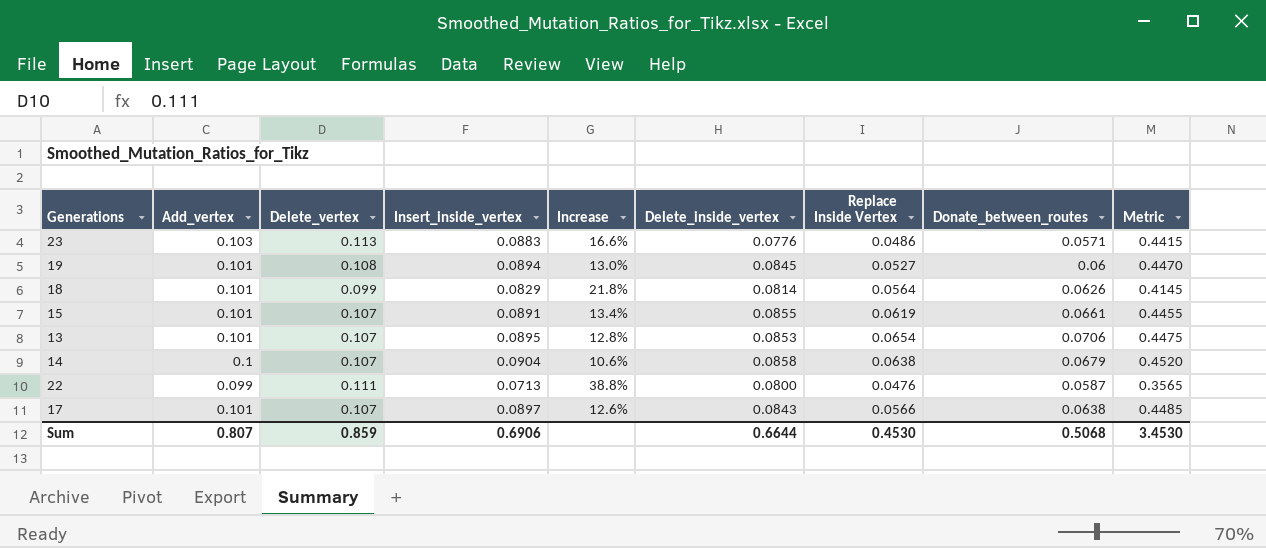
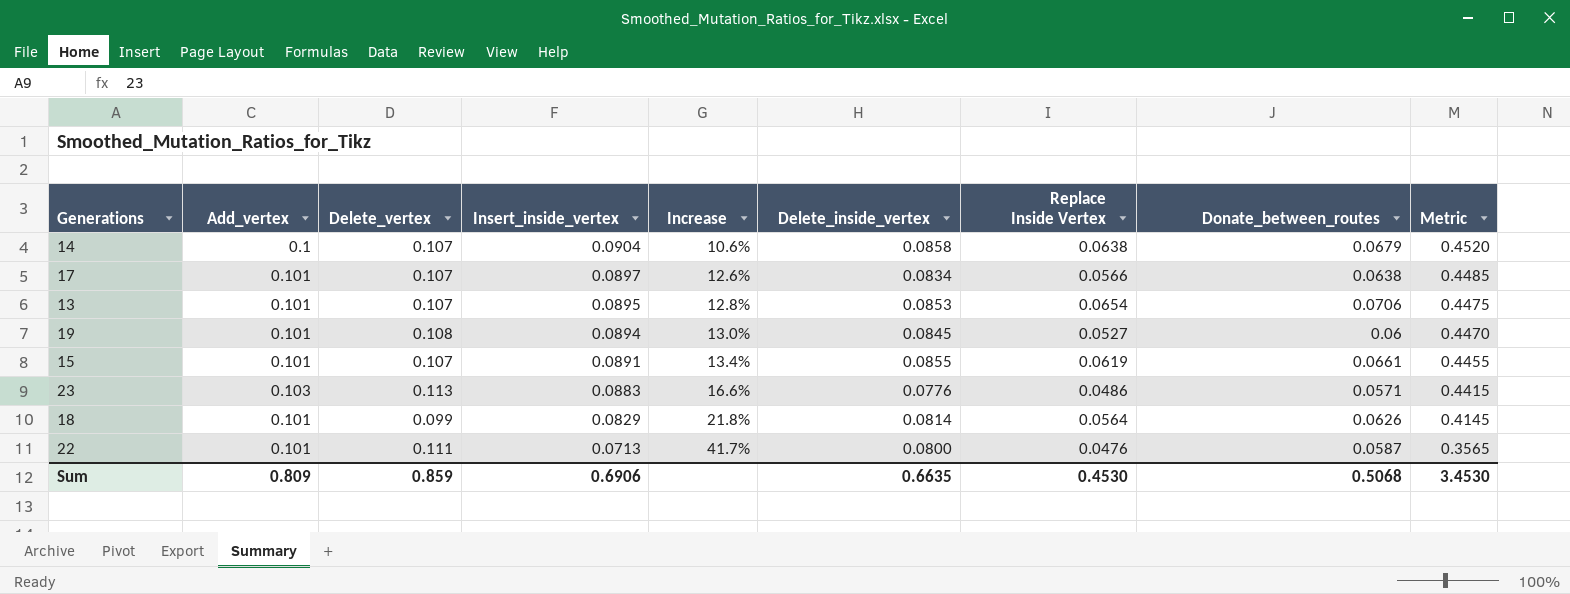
row order: none -> Insert_inside_vertex descending
17 | Delete_inside_vertex: 0.0843 -> 0.0834
22 | Add_vertex: 0.099 -> 0.101
22 | Increase: 38.8% -> 41.7%
Sum | Add_vertex: 0.807 -> 0.809
Sum | Delete_inside_vertex: 0.6644 -> 0.6635

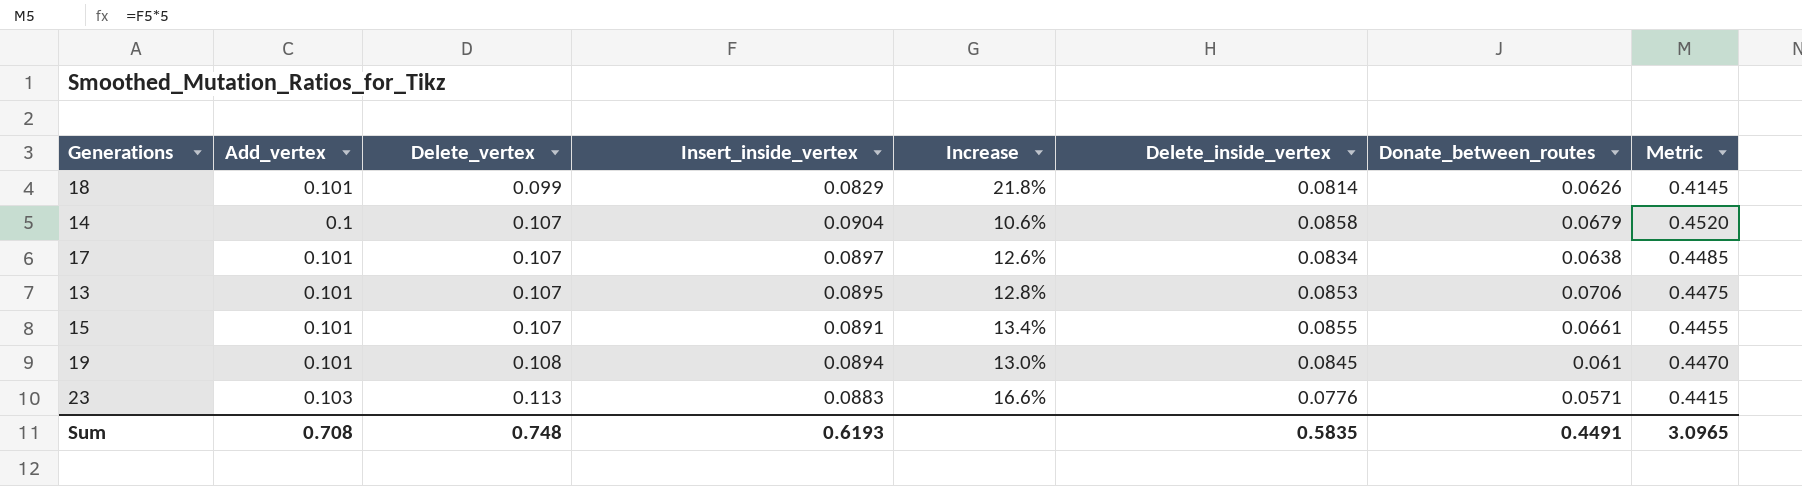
row order: Insert_inside_vertex descending -> Delete_vertex ascending
column Replace Inside Vertex | position: 7 -> none
row 22: 0.101 | 0.111 | 0.0713 | 41.7% | 0.0800 | 0.0476 | 0.0587 | 0.3565 -> none
19 | Donate_between_routes: 0.06 -> 0.061
Sum | Add_vertex: 0.809 -> 0.708
Sum | Delete_vertex: 0.859 -> 0.748
Sum | Insert_inside_vertex: 0.6906 -> 0.6193
Sum | Delete_inside_vertex: 0.6635 -> 0.5835
Sum | Donate_between_routes: 0.5068 -> 0.4491
Sum | Metric: 3.4530 -> 3.0965

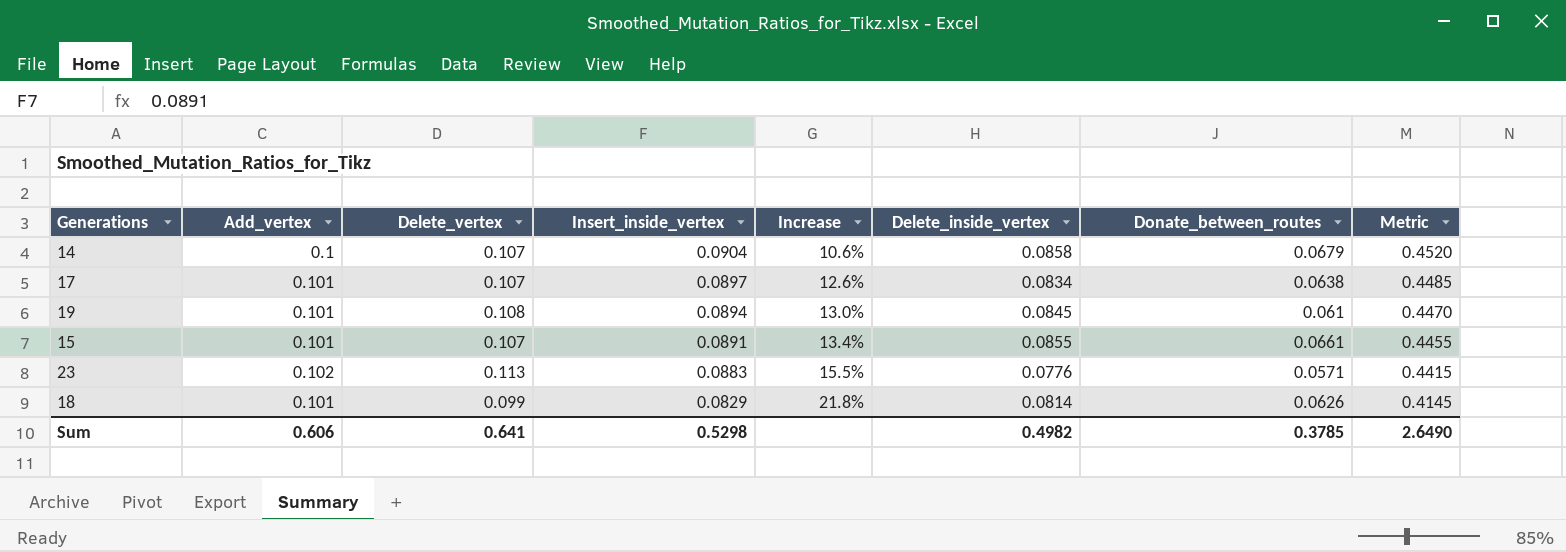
row order: Delete_vertex ascending -> Insert_inside_vertex descending
row 13: 0.101 | 0.107 | 0.0895 | 12.8% | 0.0853 | 0.0706 | 0.4475 -> none
23 | Add_vertex: 0.103 -> 0.102
23 | Increase: 16.6% -> 15.5%
Sum | Add_vertex: 0.708 -> 0.606
Sum | Delete_vertex: 0.748 -> 0.641
Sum | Insert_inside_vertex: 0.6193 -> 0.5298
Sum | Delete_inside_vertex: 0.5835 -> 0.4982
Sum | Donate_between_routes: 0.4491 -> 0.3785
Sum | Metric: 3.0965 -> 2.6490

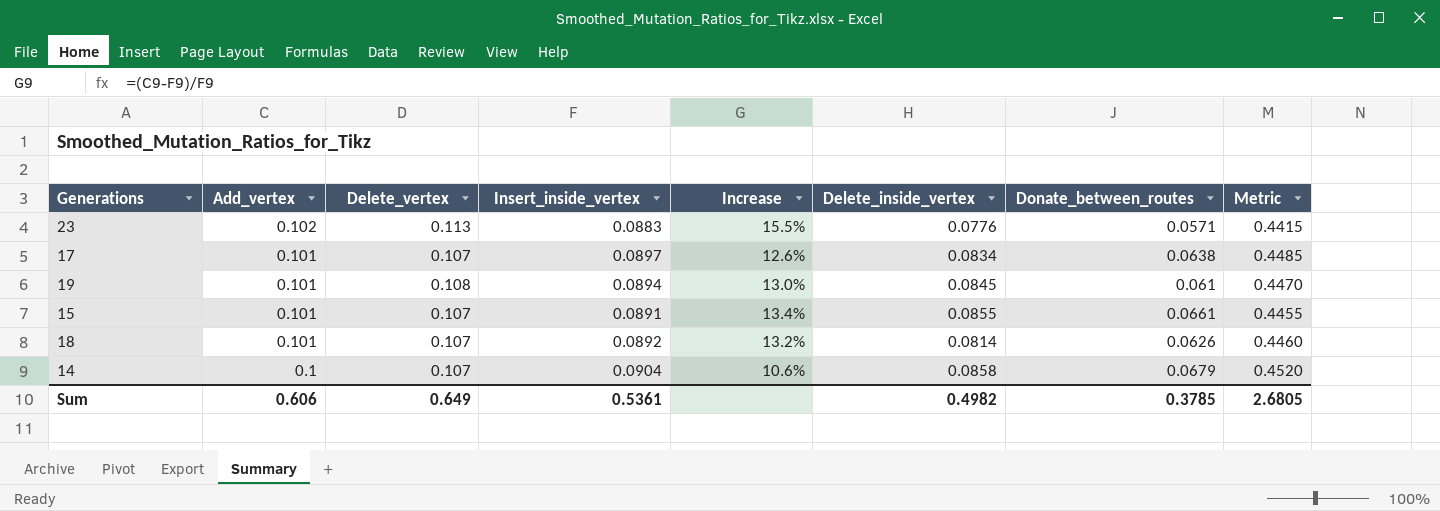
row order: Insert_inside_vertex descending -> Add_vertex descending
18 | Delete_vertex: 0.099 -> 0.107
18 | Insert_inside_vertex: 0.0829 -> 0.0892
18 | Increase: 21.8% -> 13.2%
18 | Metric: 0.4145 -> 0.4460
Sum | Delete_vertex: 0.641 -> 0.649
Sum | Insert_inside_vertex: 0.5298 -> 0.5361
Sum | Metric: 2.6490 -> 2.6805

